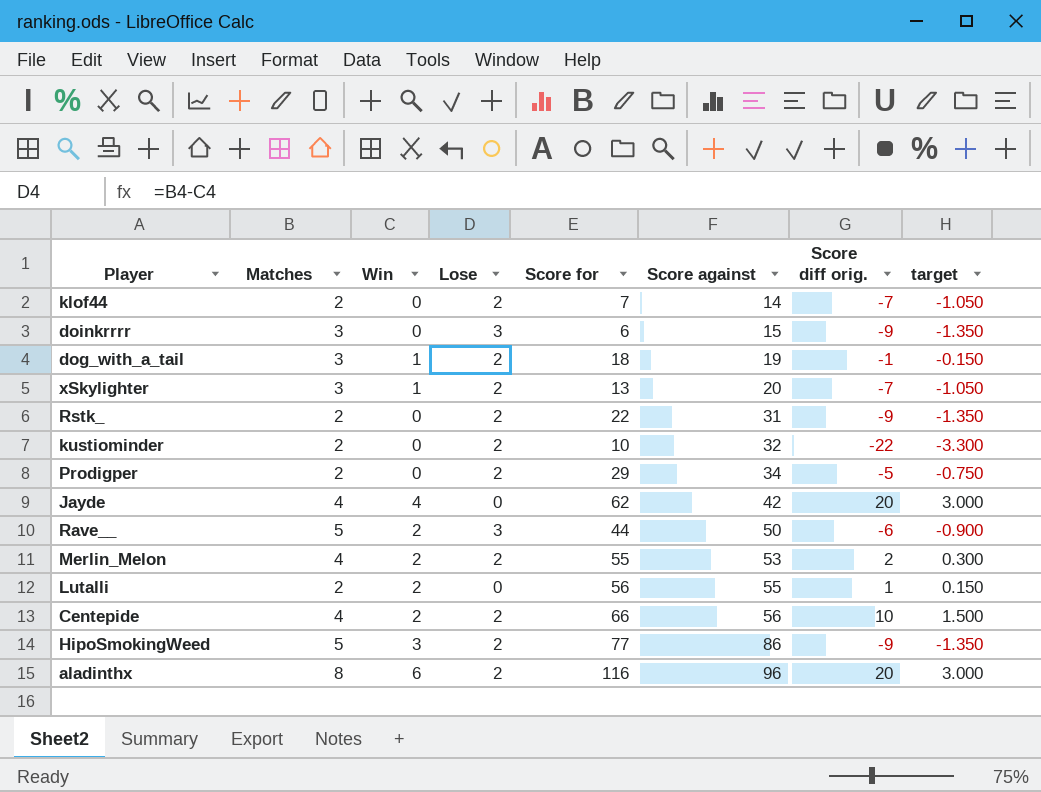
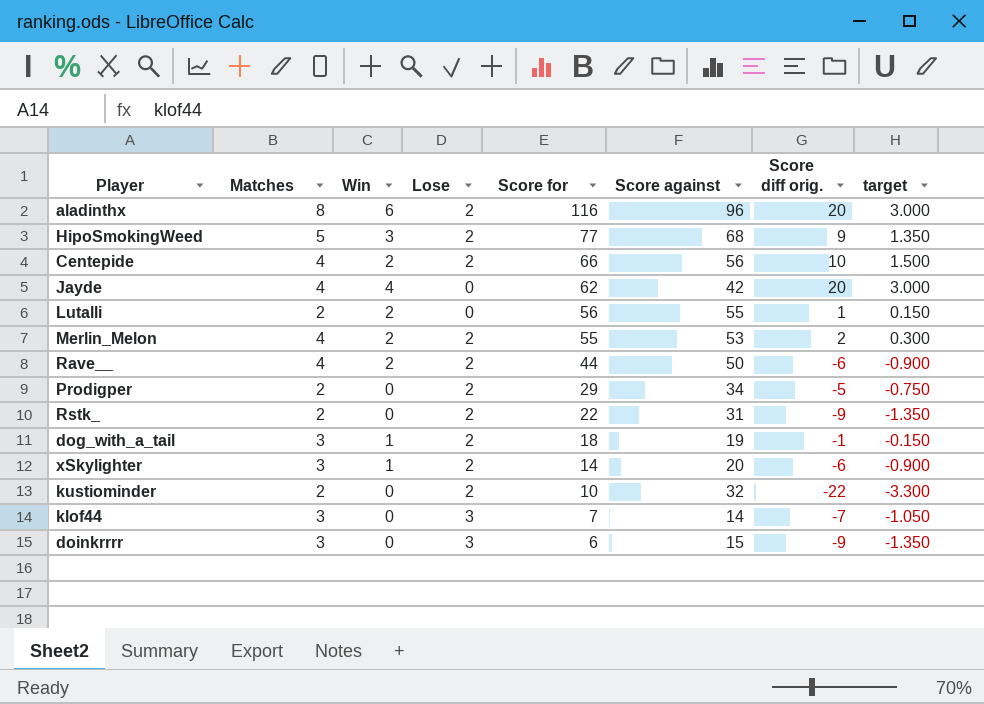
row order: Score against ascending -> Score for descending
HipoSmokingWeed | Score against: 86 -> 68
HipoSmokingWeed | Score diff orig.: -9 -> 9
HipoSmokingWeed | target: -1.350 -> 1.350
Rave__ | Matches: 5 -> 4
Rave__ | Lose: 3 -> 2
xSkylighter | Score for: 13 -> 14
xSkylighter | Score diff orig.: -7 -> -6
xSkylighter | target: -1.050 -> -0.900
klof44 | Matches: 2 -> 3
klof44 | Lose: 2 -> 3

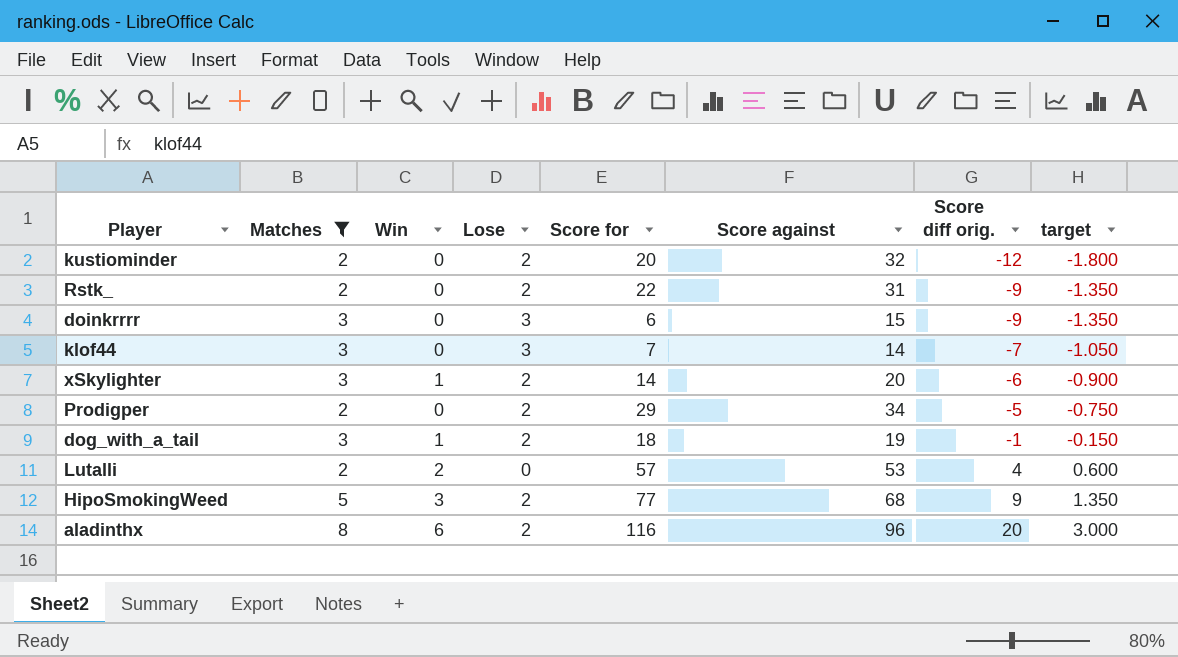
filter: none -> Matches != 4
row order: Score for descending -> Score diff orig. ascending
kustiominder | Score for: 10 -> 20
kustiominder | Score diff orig.: -22 -> -12
kustiominder | target: -3.300 -> -1.800
Lutalli | Score for: 56 -> 57
Lutalli | Score against: 55 -> 53
Lutalli | Score diff orig.: 1 -> 4
Lutalli | target: 0.150 -> 0.600

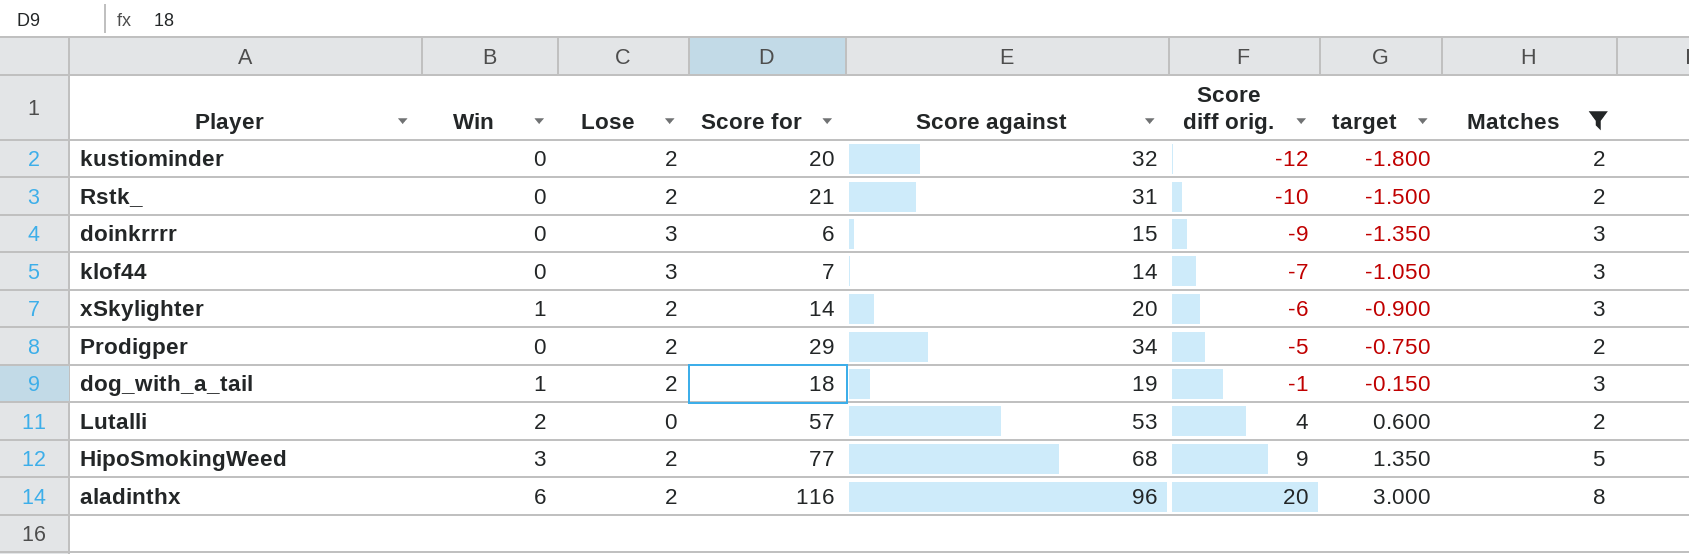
column Matches | position: 2 -> 8
Rstk_ | Score for: 22 -> 21
Rstk_ | Score diff orig.: -9 -> -10
Rstk_ | target: -1.350 -> -1.500

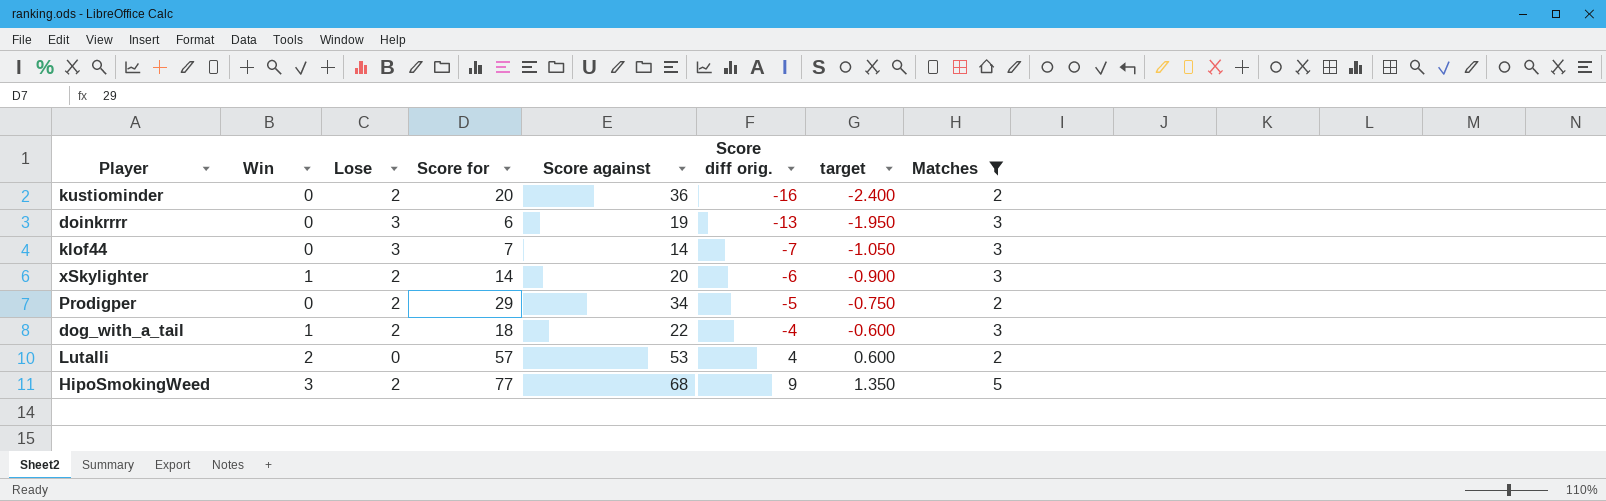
row Rstk_: 0 | 2 | 21 | 31 | -10 | -1.500 | 2 -> none
row aladinthx: 6 | 2 | 116 | 96 | 20 | 3.000 | 8 -> none
kustiominder | Score against: 32 -> 36
kustiominder | Score diff orig.: -12 -> -16
kustiominder | target: -1.800 -> -2.400
doinkrrrr | Score against: 15 -> 19
doinkrrrr | Score diff orig.: -9 -> -13
doinkrrrr | target: -1.350 -> -1.950
dog_with_a_tail | Score against: 19 -> 22
dog_with_a_tail | Score diff orig.: -1 -> -4
dog_with_a_tail | target: -0.150 -> -0.600

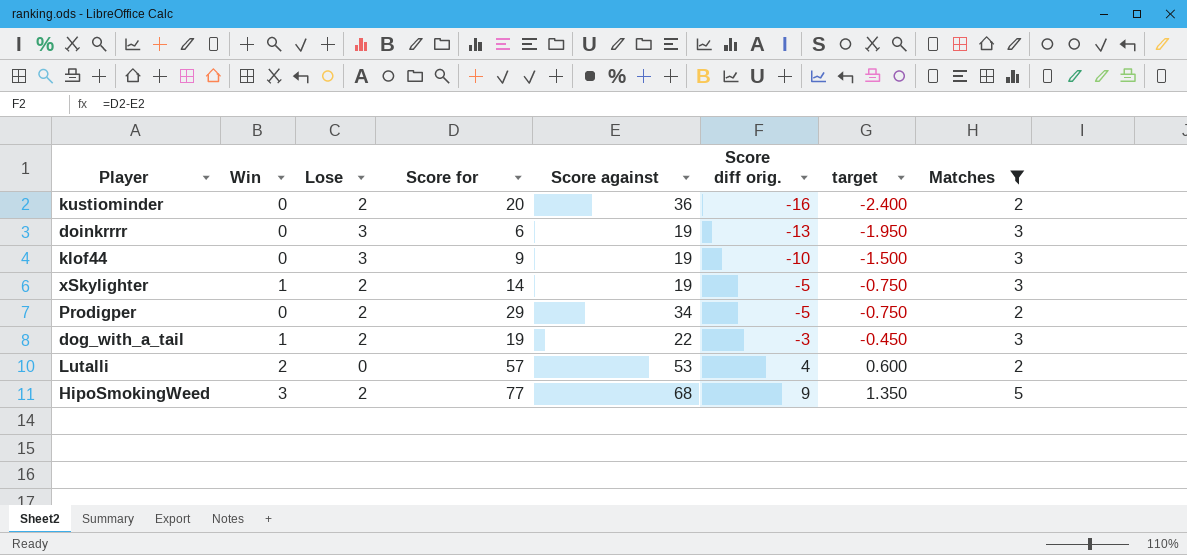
klof44 | Score for: 7 -> 9
klof44 | Score against: 14 -> 19
klof44 | Score diff orig.: -7 -> -10
klof44 | target: -1.050 -> -1.500
xSkylighter | Score against: 20 -> 19
xSkylighter | Score diff orig.: -6 -> -5
xSkylighter | target: -0.900 -> -0.750
dog_with_a_tail | Score for: 18 -> 19
dog_with_a_tail | Score diff orig.: -4 -> -3
dog_with_a_tail | target: -0.600 -> -0.450

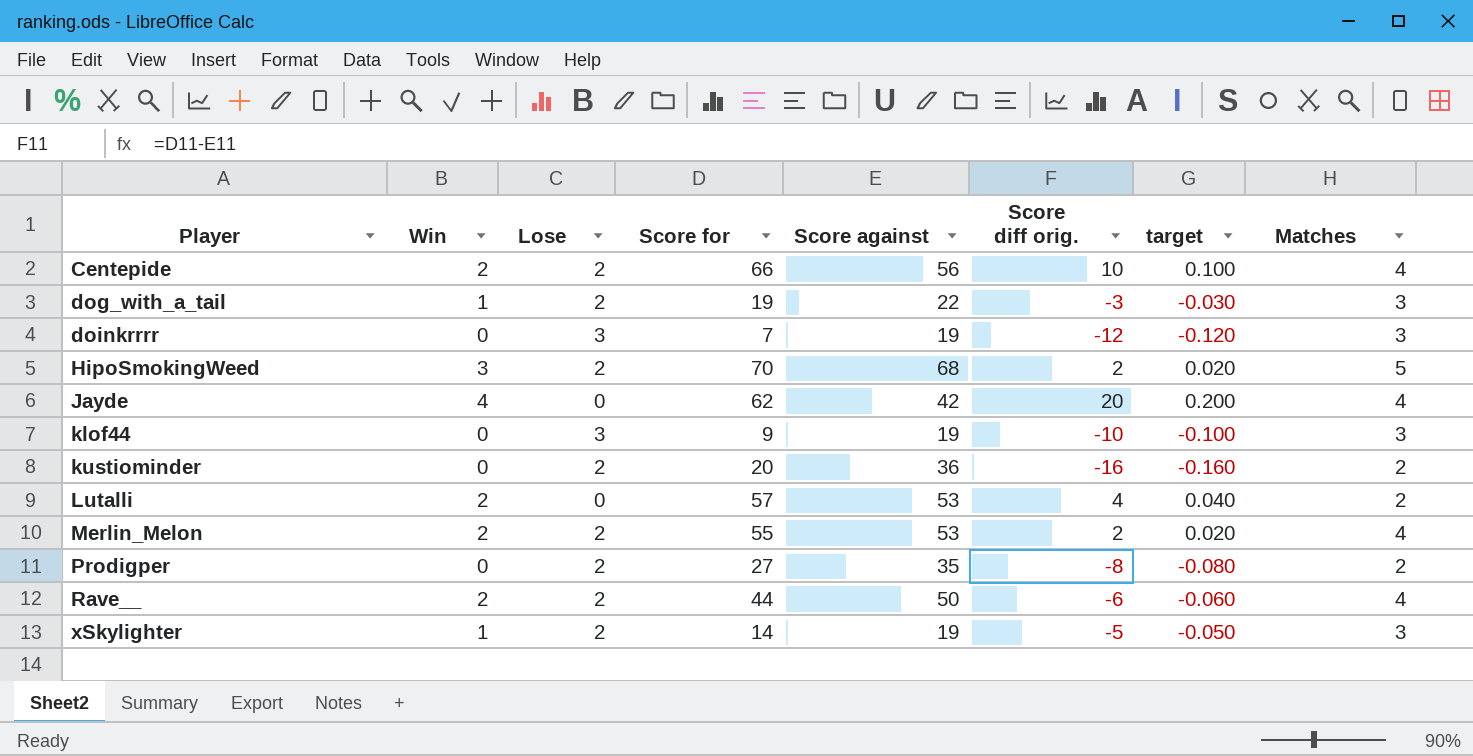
filter: Matches != 4 -> none
row order: Score diff orig. ascending -> Player ascending
column target | formula: [Score diff orig.] * 0.15 -> [Score diff orig.] * 0.01
doinkrrrr | Score for: 6 -> 7
doinkrrrr | Score diff orig.: -13 -> -12
HipoSmokingWeed | Score for: 77 -> 70
HipoSmokingWeed | Score diff orig.: 9 -> 2
Prodigper | Score for: 29 -> 27
Prodigper | Score against: 34 -> 35
Prodigper | Score diff orig.: -5 -> -8

